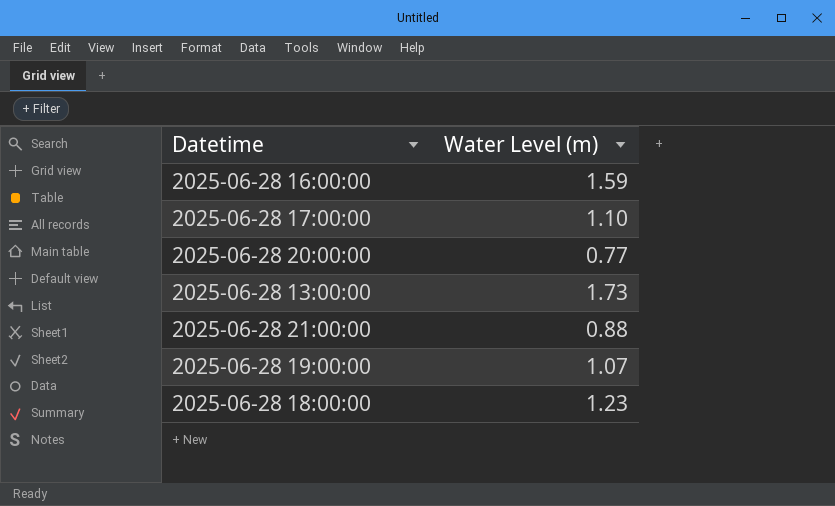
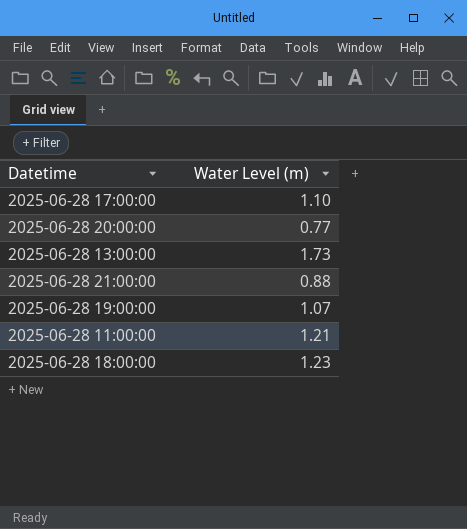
row 2025-06-28 16:00:00: 1.59 -> none
row 2025-06-28 11:00:00: none -> 1.21

